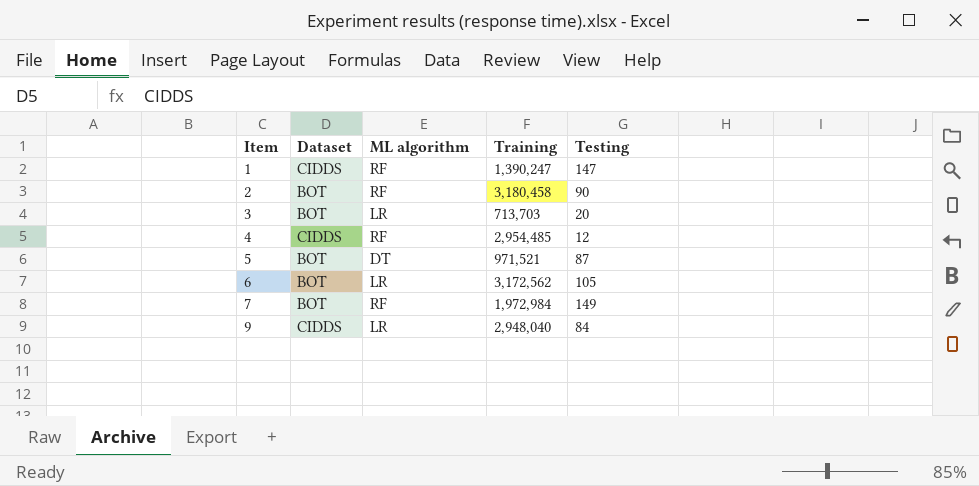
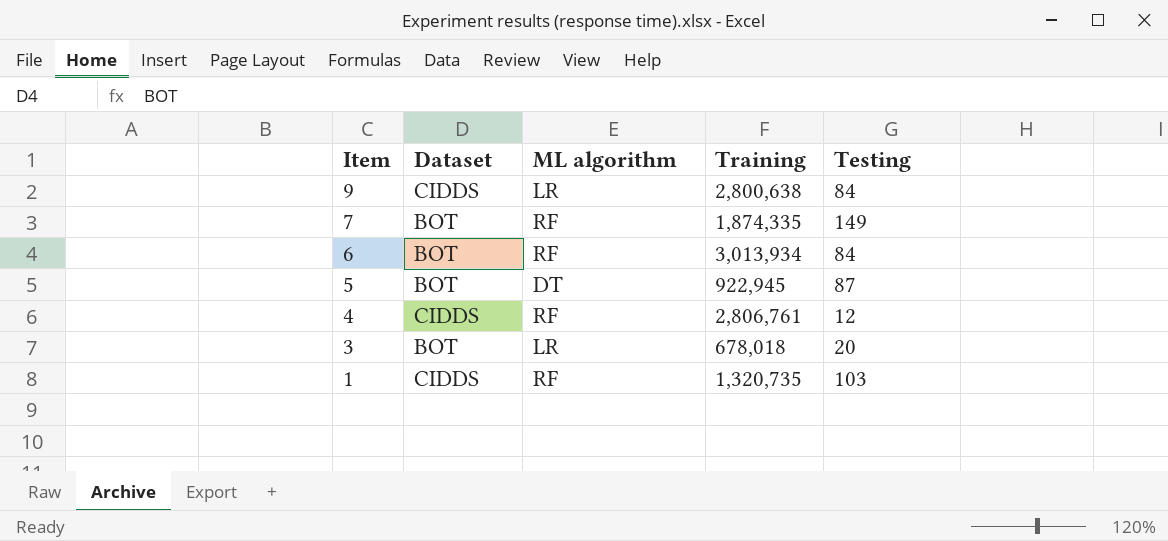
row order: Item ascending -> Item descending
row 2: BOT | RF | 3,180,458 | 90 -> none
9 | Training: 2,948,040 -> 2,800,638
7 | Training: 1,972,984 -> 1,874,335
6 | ML algorithm: LR -> RF
6 | Training: 3,172,562 -> 3,013,934
6 | Testing: 105 -> 84
5 | Training: 971,521 -> 922,945
4 | Training: 2,954,485 -> 2,806,761
3 | Training: 713,703 -> 678,018
1 | Training: 1,390,247 -> 1,320,735
1 | Testing: 147 -> 103

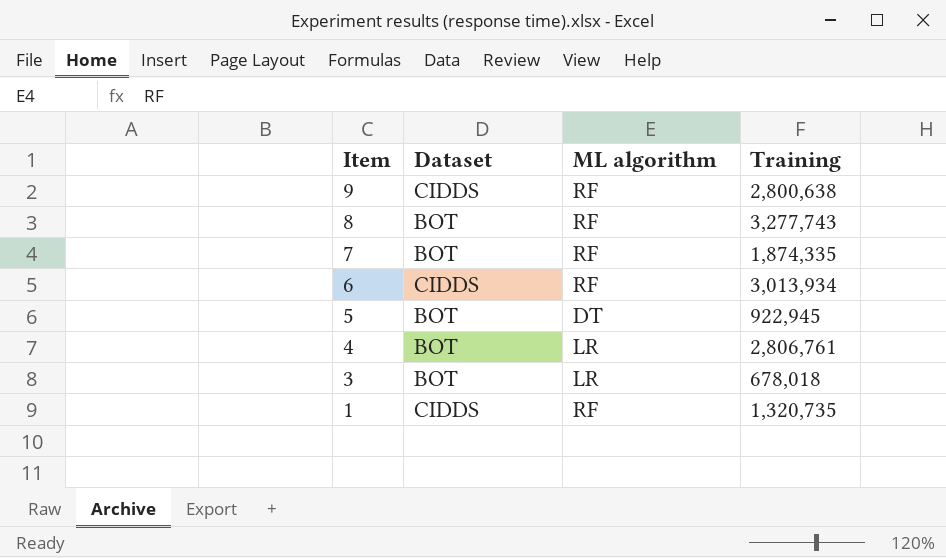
column Testing | position: 5 -> none
9 | ML algorithm: LR -> RF
row 8: none -> BOT | RF | 3,277,743
6 | Dataset: BOT -> CIDDS
4 | Dataset: CIDDS -> BOT
4 | ML algorithm: RF -> LR

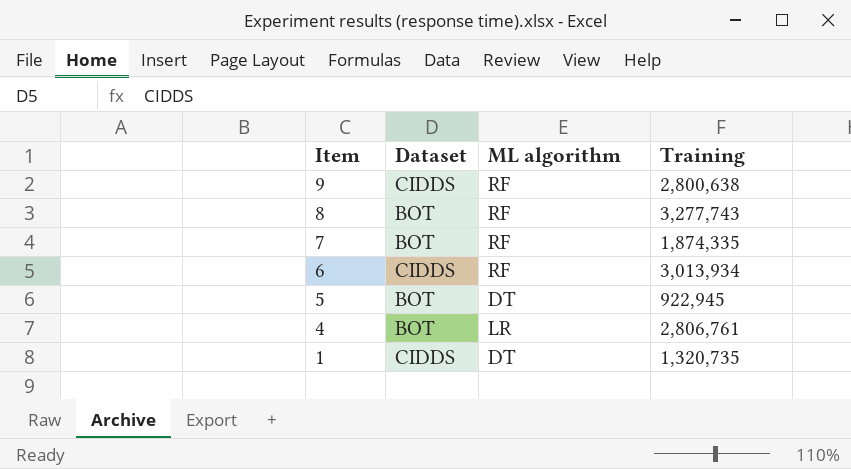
row 3: BOT | LR | 678,018 -> none
1 | ML algorithm: RF -> DT

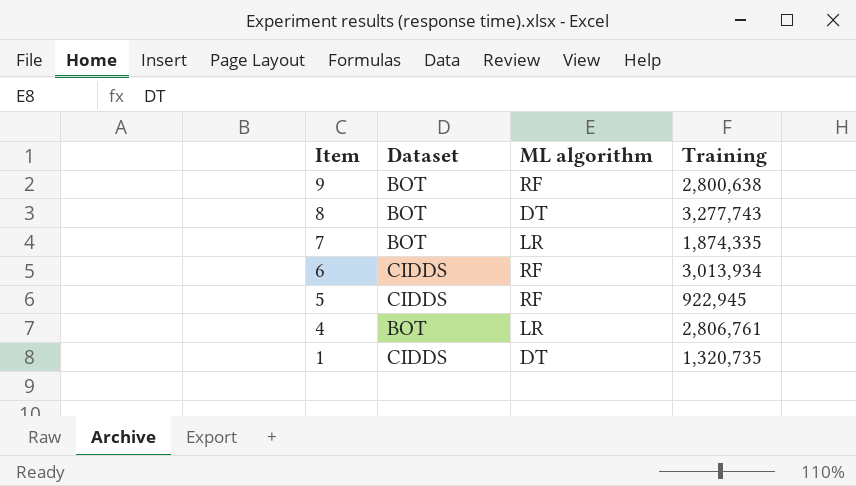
9 | Dataset: CIDDS -> BOT
8 | ML algorithm: RF -> DT
7 | ML algorithm: RF -> LR
5 | Dataset: BOT -> CIDDS
5 | ML algorithm: DT -> RF

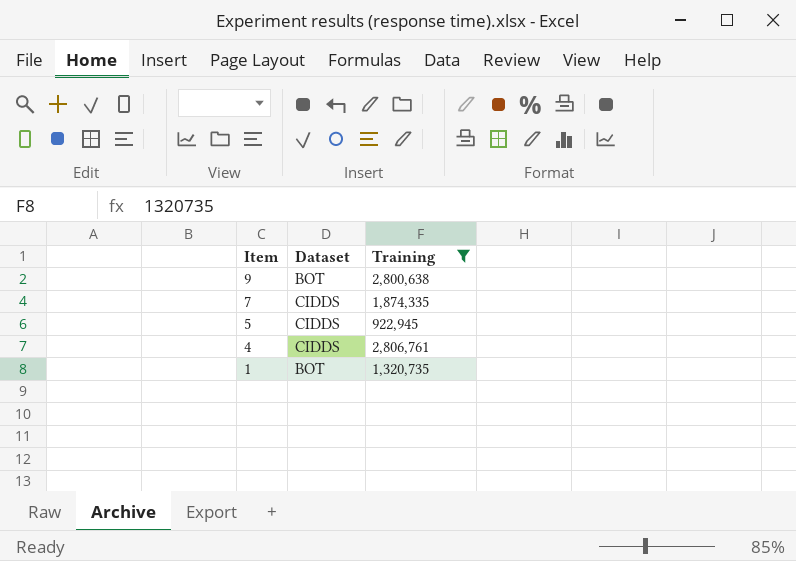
filter: none -> Training <= 2,806,761
column ML algorithm | position: 3 -> none
7 | Dataset: BOT -> CIDDS
4 | Dataset: BOT -> CIDDS
1 | Dataset: CIDDS -> BOT

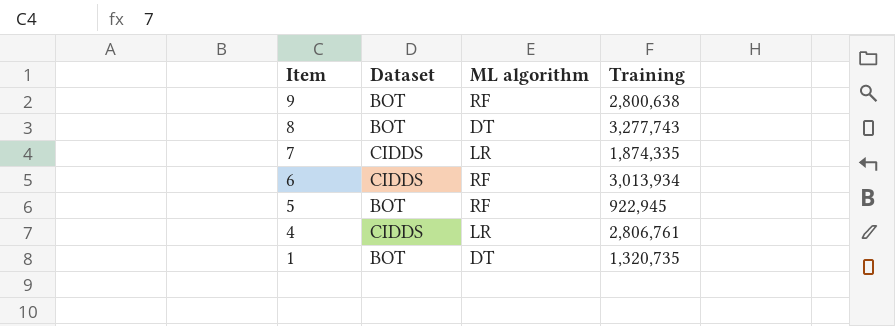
filter: Training <= 2,806,761 -> none
column ML algorithm | position: none -> 3
5 | Dataset: CIDDS -> BOT

